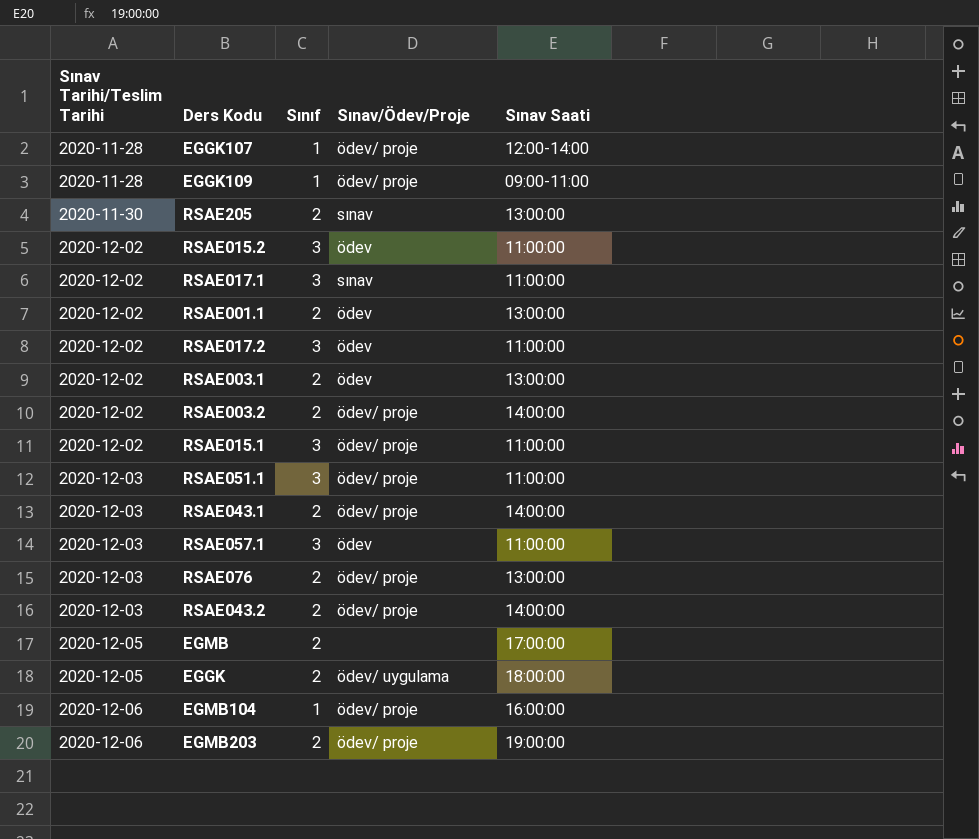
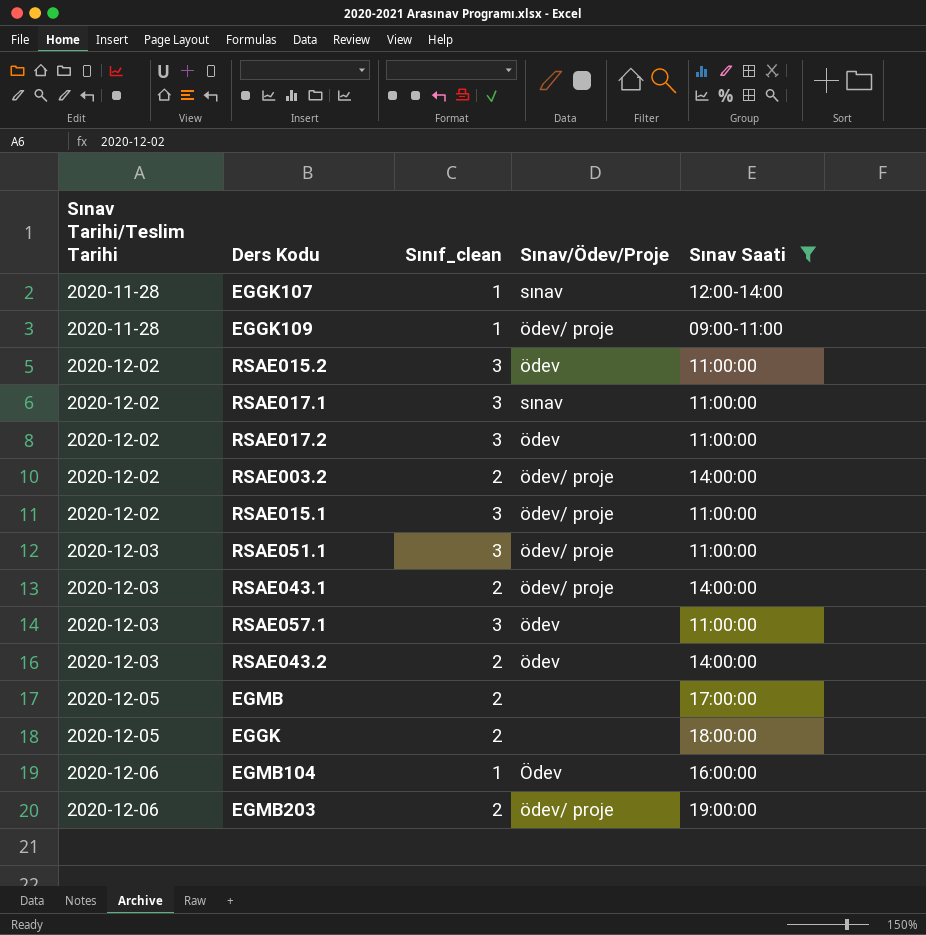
filter: none -> Sınav Saati != 13:00:00
column name: Sınıf -> Sınıf_clean
EGGK107 | Sınav/Ödev/Proje: ödev/ proje -> sınav
RSAE043.2 | Sınav/Ödev/Proje: ödev/ proje -> ödev
EGGK | Sınav/Ödev/Proje: ödev/ uygulama -> none
EGMB104 | Sınav/Ödev/Proje: ödev/ proje -> Ödev

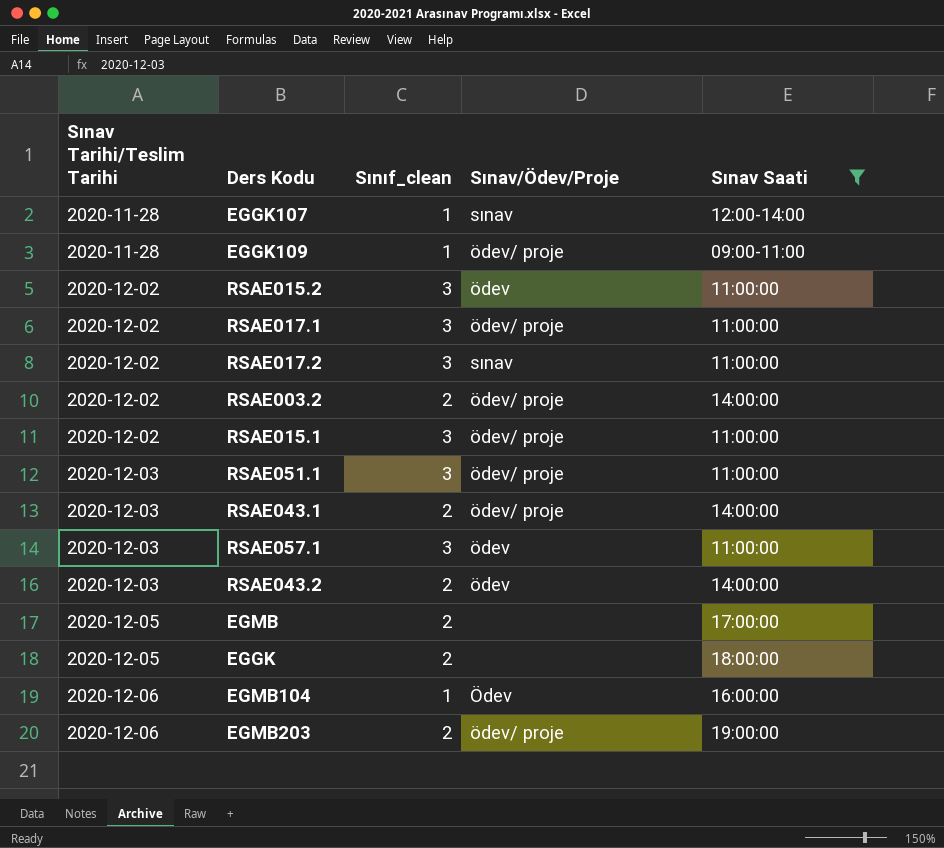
RSAE017.1 | Sınav/Ödev/Proje: sınav -> ödev/ proje
RSAE017.2 | Sınav/Ödev/Proje: ödev -> sınav

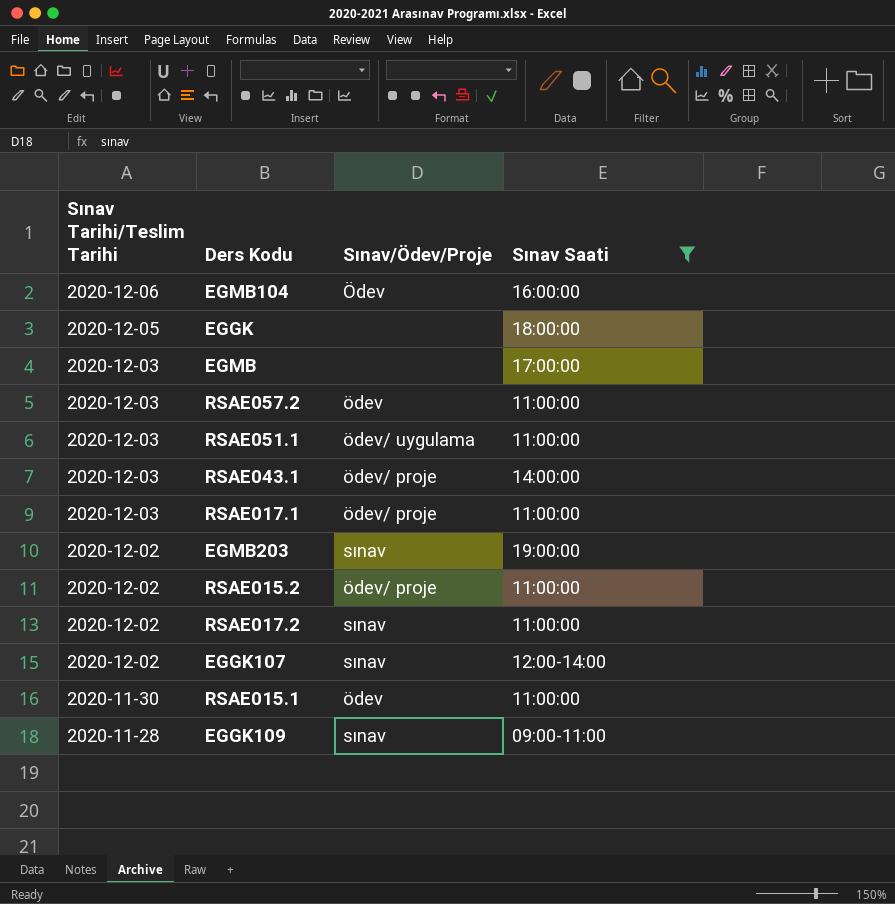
row order: Sınav Tarihi/Teslim Tarihi ascending -> Sınav Tarihi/Teslim Tarihi descending
column Sınıf_clean | position: 3 -> none
row RSAE003.2: 2020-12-02 | 2 | ödev/ proje | 14:00:00 -> none
row RSAE057.1: 2020-12-03 | 3 | ödev | 11:00:00 -> none
row RSAE043.2: 2020-12-03 | 2 | ödev | 14:00:00 -> none
EGMB | Sınav Tarihi/Teslim Tarihi: 2020-12-05 -> 2020-12-03
row RSAE057.2: none -> 2020-12-03 | ödev | 11:00:00
RSAE051.1 | Sınav/Ödev/Proje: ödev/ proje -> ödev/ uygulama
RSAE017.1 | Sınav Tarihi/Teslim Tarihi: 2020-12-02 -> 2020-12-03
EGMB203 | Sınav Tarihi/Teslim Tarihi: 2020-12-06 -> 2020-12-02
EGMB203 | Sınav/Ödev/Proje: ödev/ proje -> sınav
RSAE015.2 | Sınav/Ödev/Proje: ödev -> ödev/ proje
EGGK107 | Sınav Tarihi/Teslim Tarihi: 2020-11-28 -> 2020-12-02
RSAE015.1 | Sınav Tarihi/Teslim Tarihi: 2020-12-02 -> 2020-11-30
RSAE015.1 | Sınav/Ödev/Proje: ödev/ proje -> ödev
EGGK109 | Sınav/Ödev/Proje: ödev/ proje -> sınav

